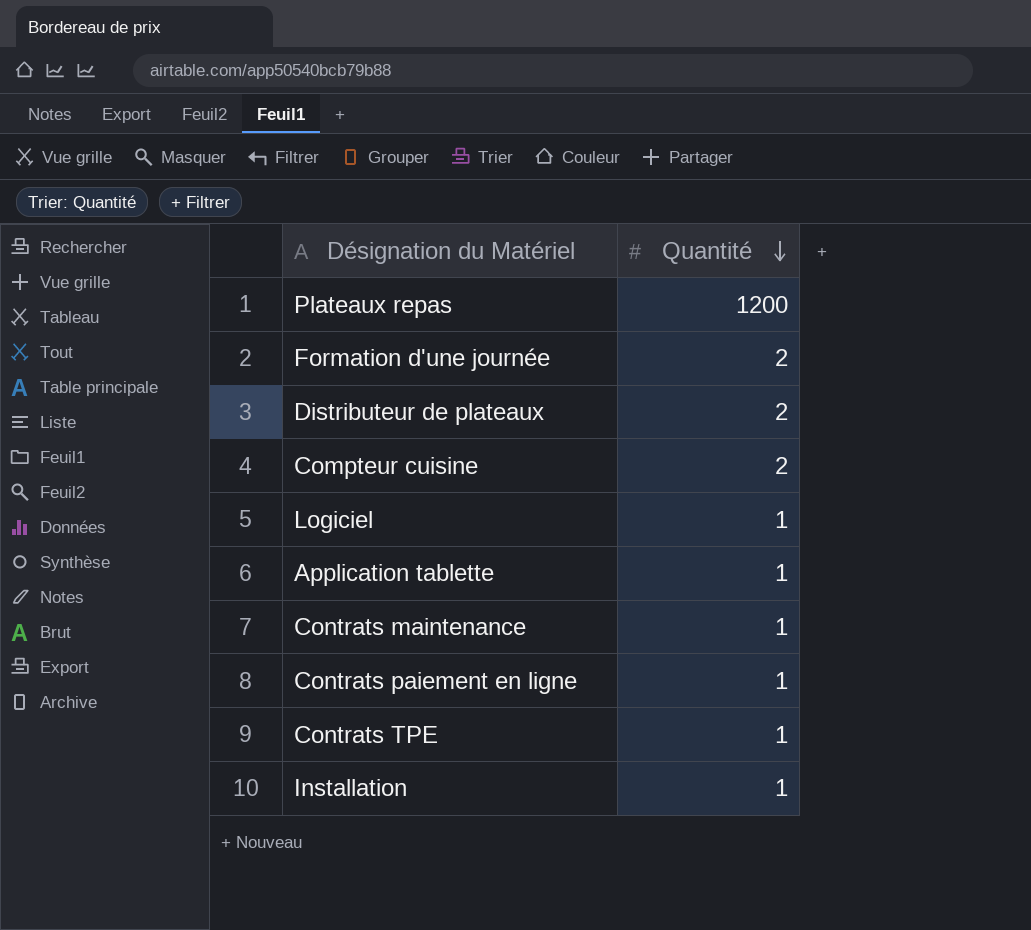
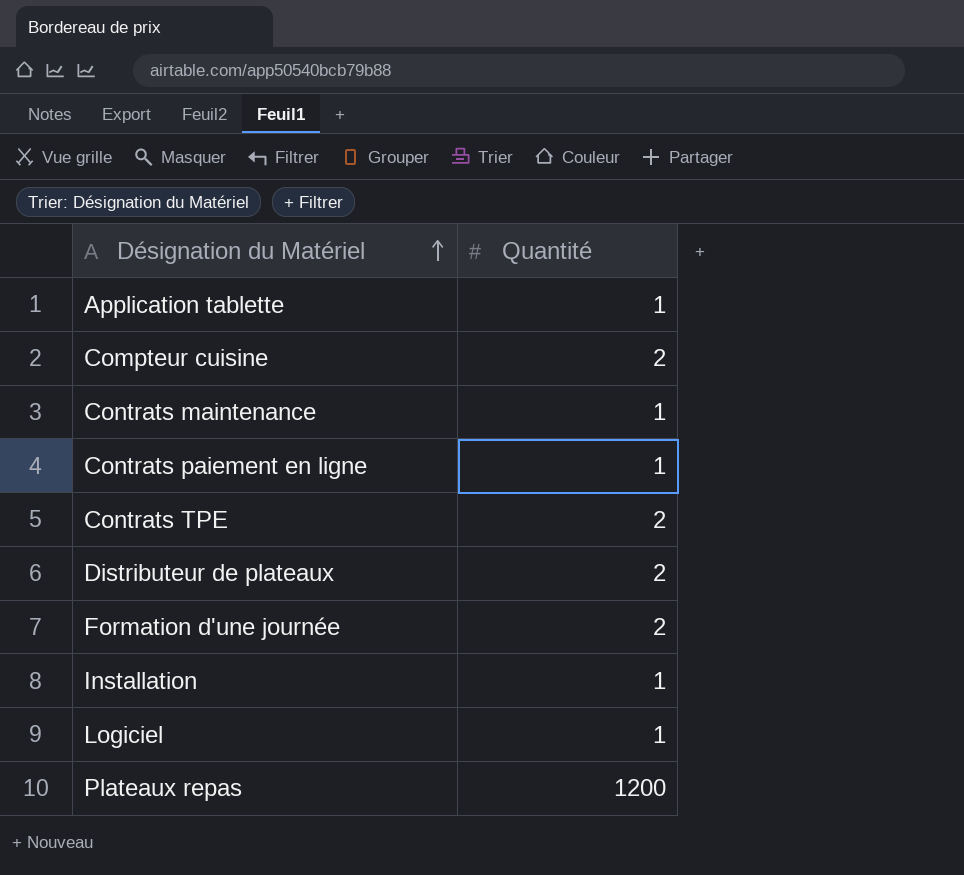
row order: Quantité descending -> Désignation du Matériel ascending
Contrats TPE | Quantité: 1 -> 2

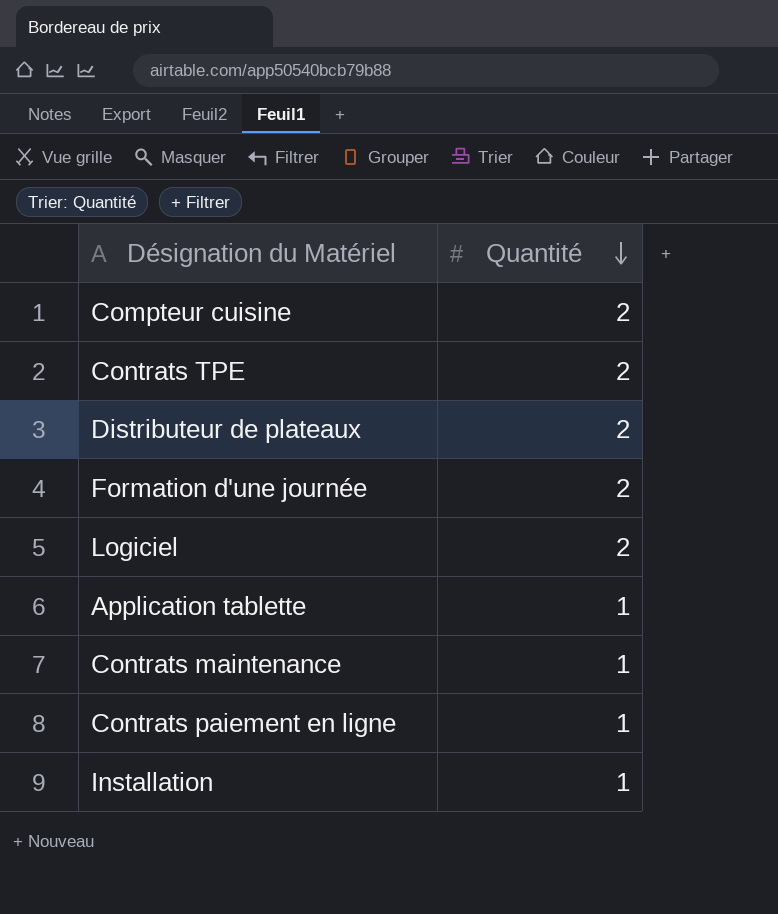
row order: Désignation du Matériel ascending -> Quantité descending
row Plateaux repas: 1200 -> none
Logiciel | Quantité: 1 -> 2

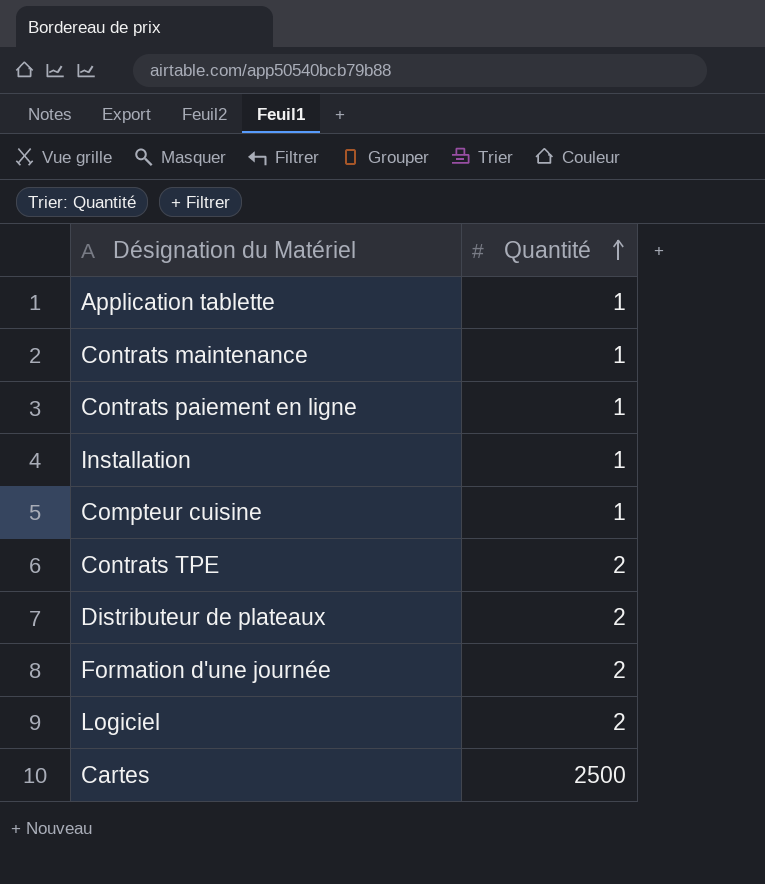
row order: Quantité descending -> Quantité ascending
Compteur cuisine | Quantité: 2 -> 1
row Cartes: none -> 2500

